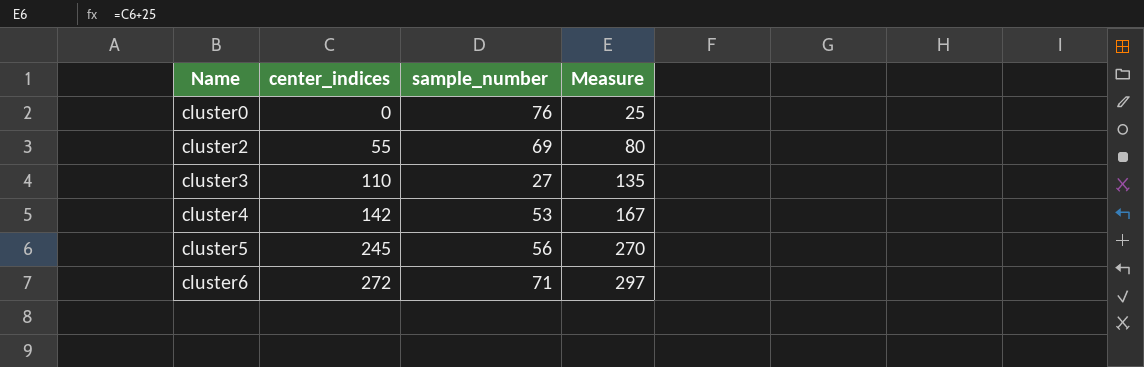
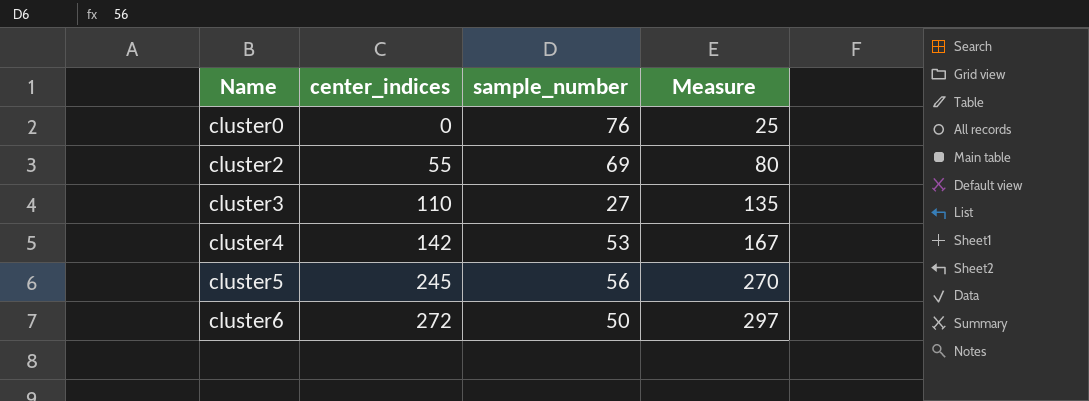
cluster6 | sample_number: 71 -> 50

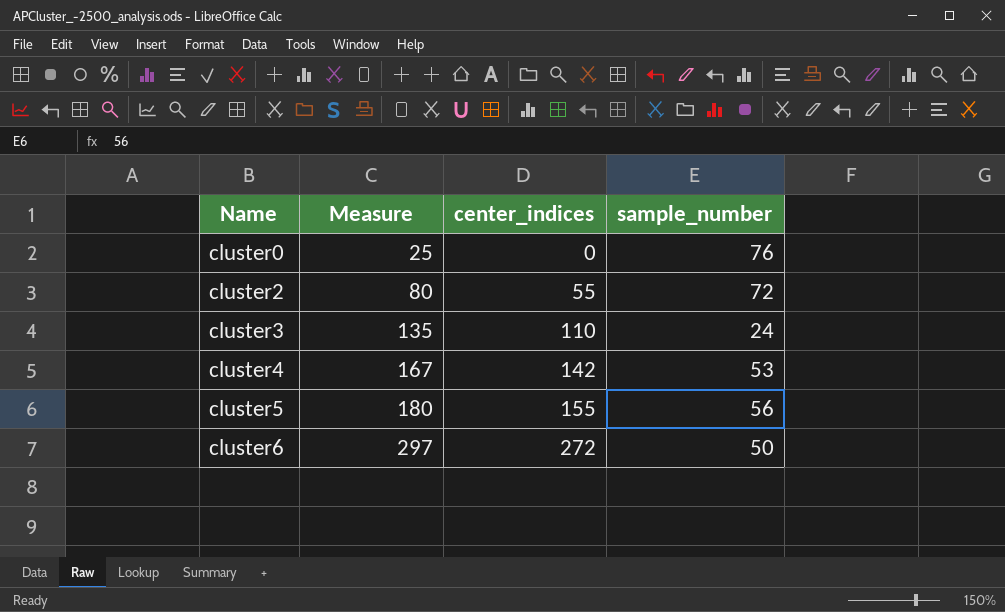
column Measure | position: 4 -> 2
cluster2 | sample_number: 69 -> 72
cluster3 | sample_number: 27 -> 24
cluster5 | Measure: 270 -> 180
cluster5 | center_indices: 245 -> 155

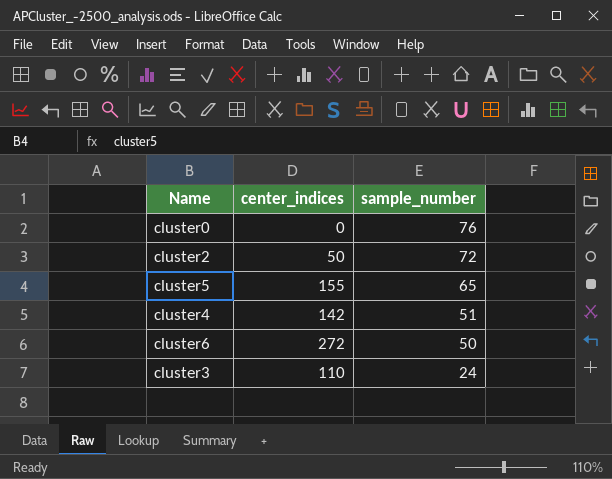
row order: Name ascending -> sample_number descending
column Measure | formula: [center_indices] + 25 -> none
cluster2 | center_indices: 55 -> 50
cluster5 | sample_number: 56 -> 65
cluster4 | sample_number: 53 -> 51

